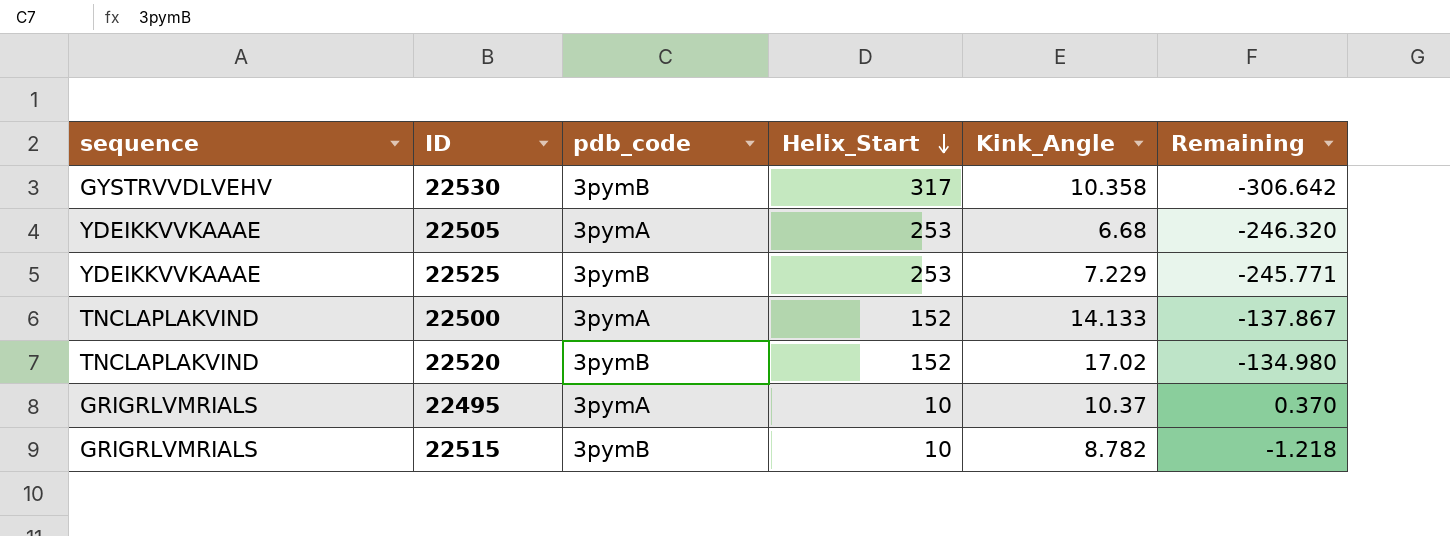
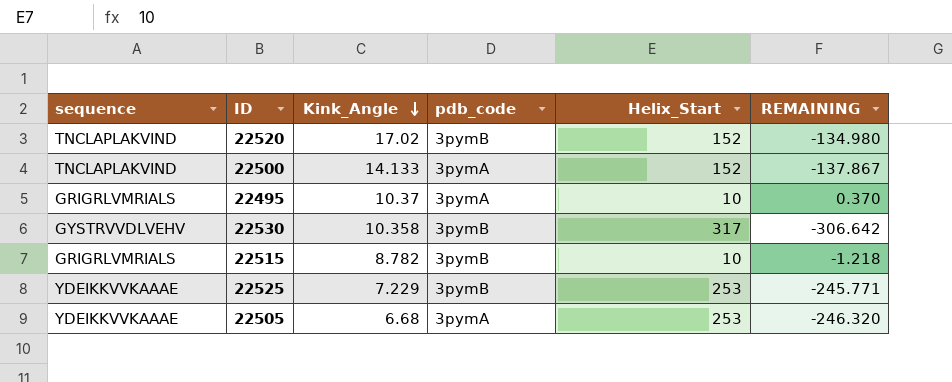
row order: Helix_Start descending -> Kink_Angle descending
column Kink_Angle | position: 5 -> 3
column name: Remaining -> REMAINING

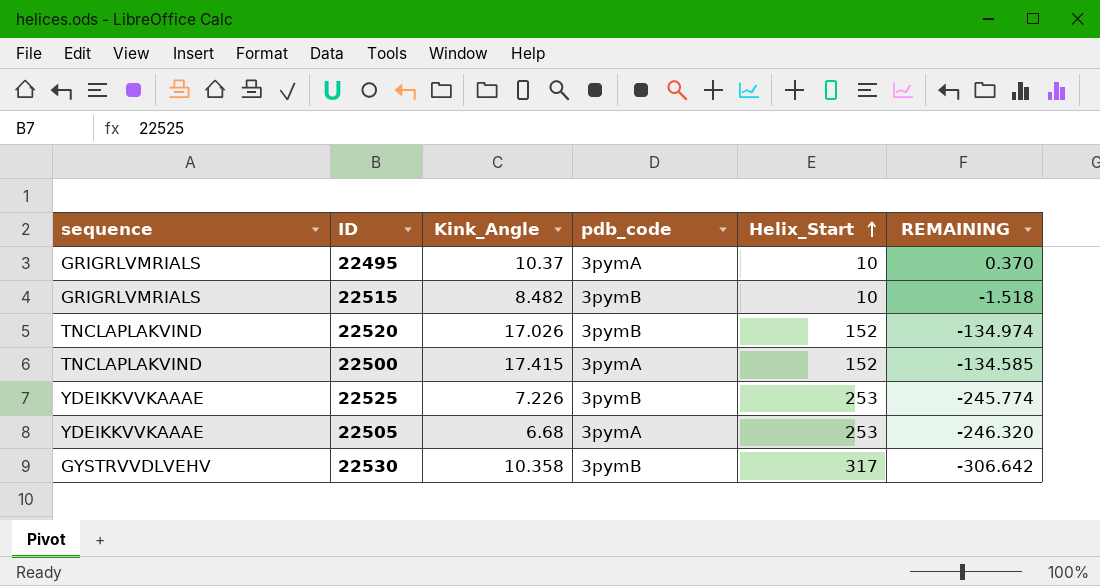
row order: Kink_Angle descending -> Helix_Start ascending
22515 | Kink_Angle: 8.782 -> 8.482
22515 | REMAINING: -1.218 -> -1.518
22520 | Kink_Angle: 17.02 -> 17.026
22520 | REMAINING: -134.980 -> -134.974
22500 | Kink_Angle: 14.133 -> 17.415
22500 | REMAINING: -137.867 -> -134.585
22525 | Kink_Angle: 7.229 -> 7.226
22525 | REMAINING: -245.771 -> -245.774

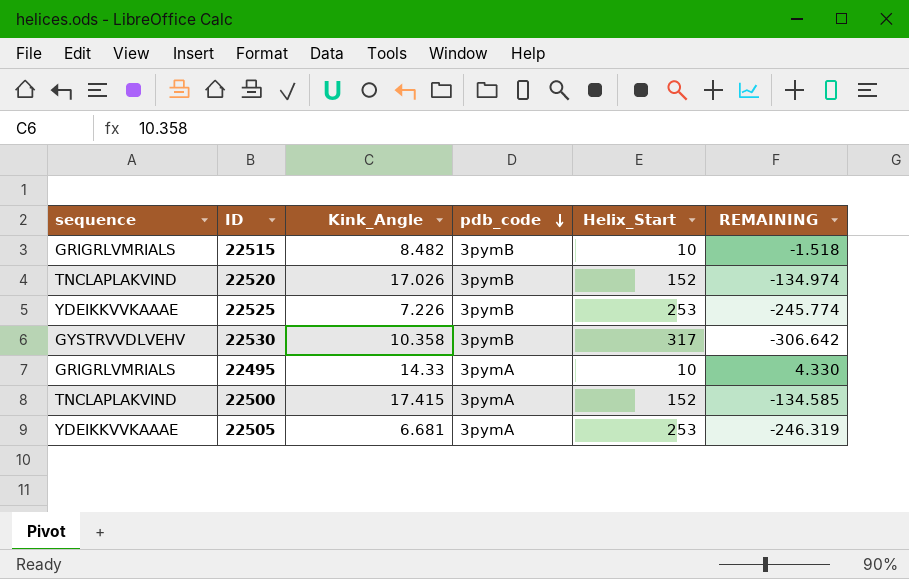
row order: Helix_Start ascending -> pdb_code descending
22495 | Kink_Angle: 10.37 -> 14.33
22495 | REMAINING: 0.370 -> 4.330
22505 | Kink_Angle: 6.68 -> 6.681
22505 | REMAINING: -246.320 -> -246.319

